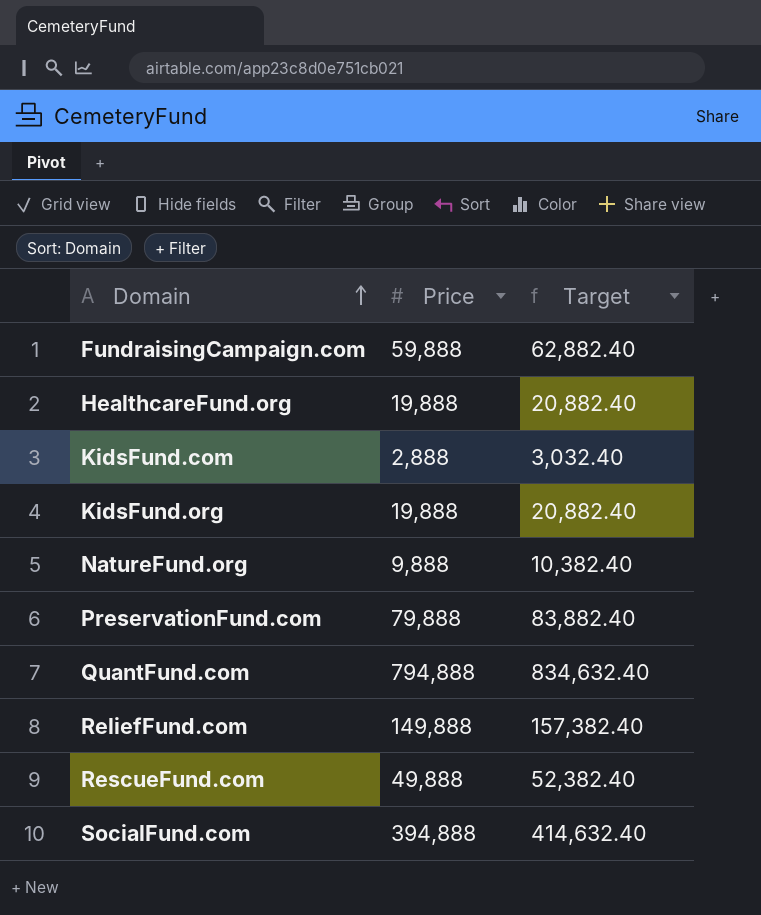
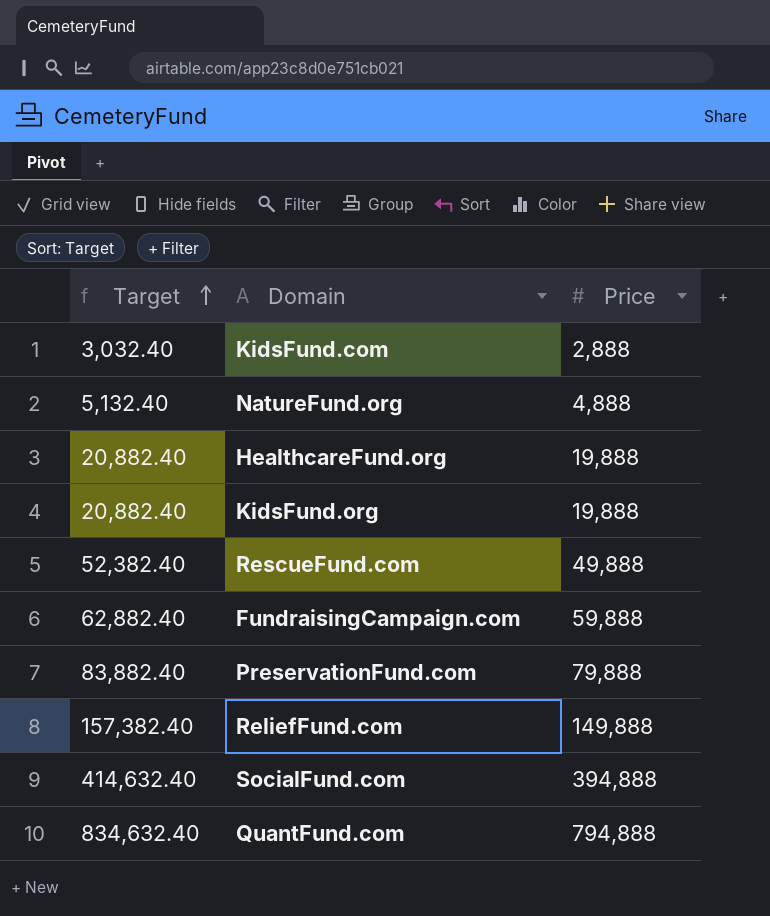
row order: Domain ascending -> Target ascending
column Target | position: 3 -> 1
NatureFund.org | Target: 10,382.40 -> 5,132.40
NatureFund.org | Price: 9,888 -> 4,888

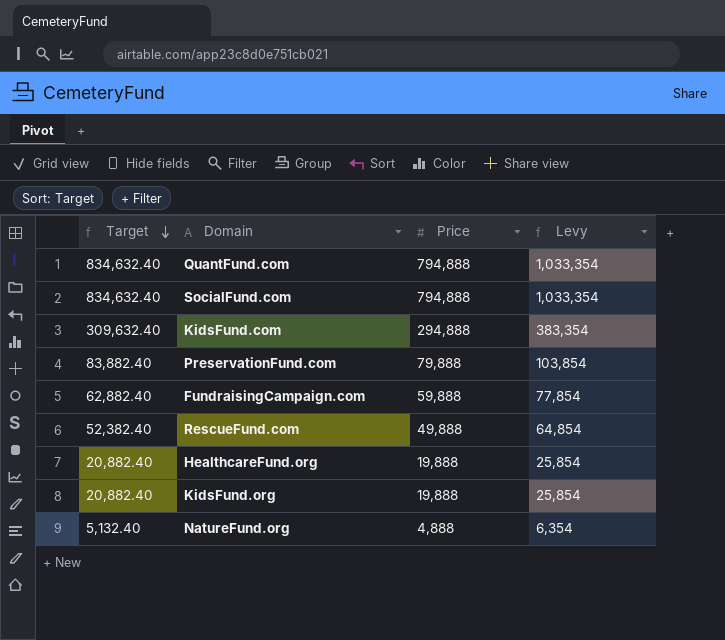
row order: Target ascending -> Target descending
column Levy | formula: none -> [Price] * 1.3
row ReliefFund.com: 157,382.40 | 149,888 -> none
SocialFund.com | Target: 414,632.40 -> 834,632.40
SocialFund.com | Price: 394,888 -> 794,888
KidsFund.com | Target: 3,032.40 -> 309,632.40
KidsFund.com | Price: 2,888 -> 294,888

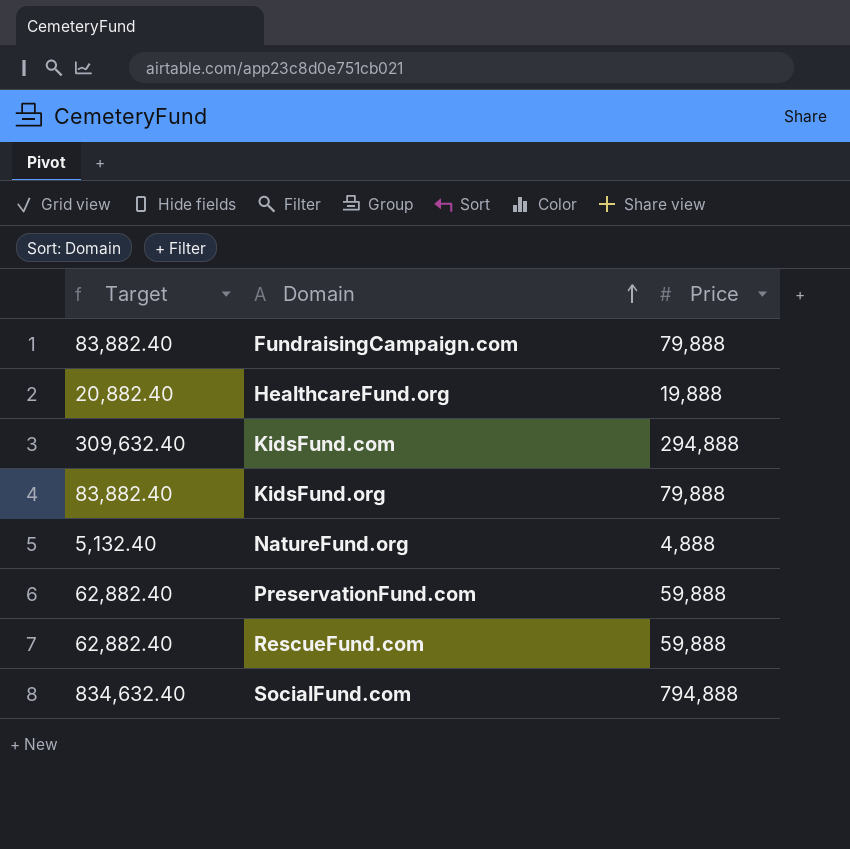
row order: Target descending -> Domain ascending
column Levy | formula: [Price] * 1.3 -> none
row QuantFund.com: 834,632.40 | 794,888 | 1,033,354 -> none
FundraisingCampaign.com | Target: 62,882.40 -> 83,882.40
FundraisingCampaign.com | Price: 59,888 -> 79,888
KidsFund.org | Target: 20,882.40 -> 83,882.40
KidsFund.org | Price: 19,888 -> 79,888
PreservationFund.com | Target: 83,882.40 -> 62,882.40
PreservationFund.com | Price: 79,888 -> 59,888
RescueFund.com | Target: 52,382.40 -> 62,882.40
RescueFund.com | Price: 49,888 -> 59,888

